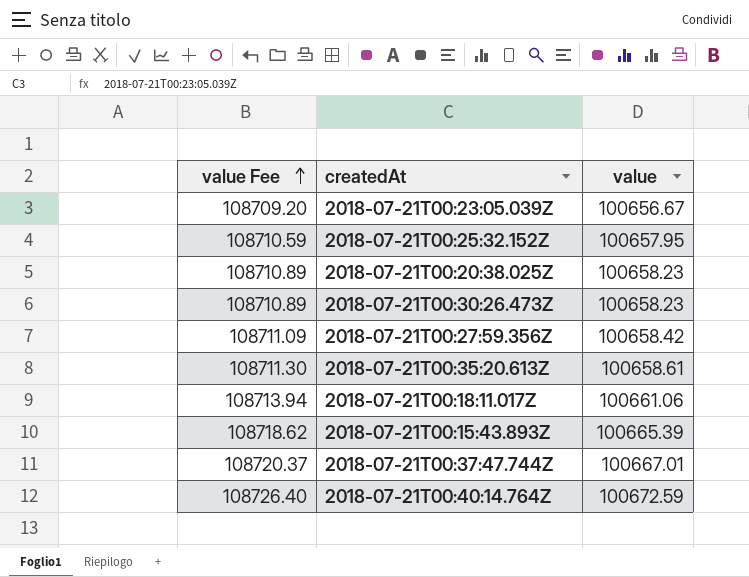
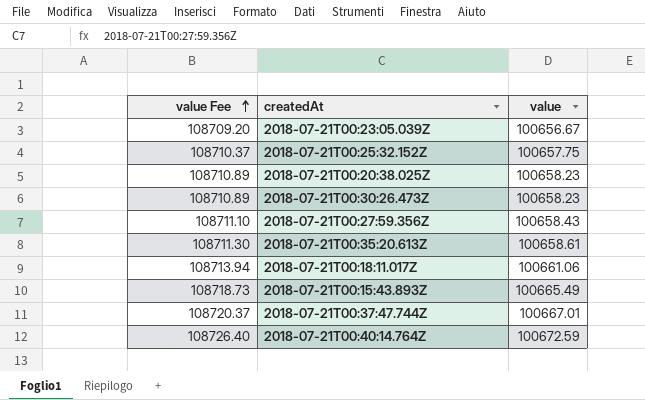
2018-07-21T00:25:32.152Z | value Fee: 108710.59 -> 108710.37
2018-07-21T00:25:32.152Z | value: 100657.95 -> 100657.75
2018-07-21T00:27:59.356Z | value Fee: 108711.09 -> 108711.10
2018-07-21T00:27:59.356Z | value: 100658.42 -> 100658.43
2018-07-21T00:15:43.893Z | value Fee: 108718.62 -> 108718.73
2018-07-21T00:15:43.893Z | value: 100665.39 -> 100665.49

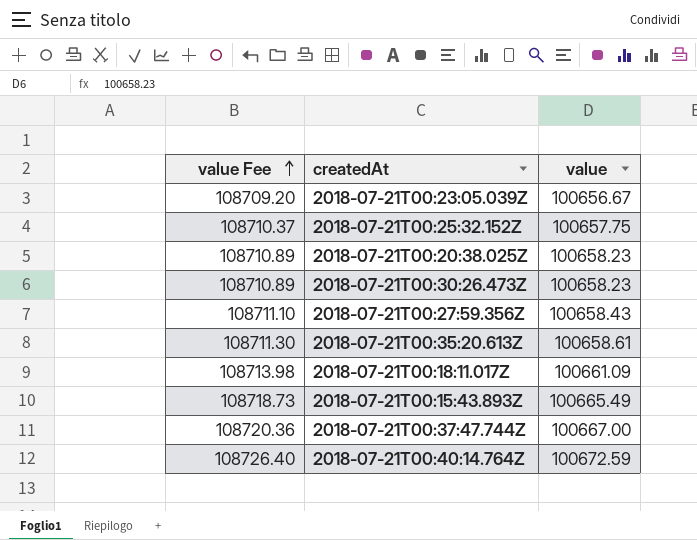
2018-07-21T00:18:11.017Z | value Fee: 108713.94 -> 108713.98
2018-07-21T00:18:11.017Z | value: 100661.06 -> 100661.09
2018-07-21T00:37:47.744Z | value Fee: 108720.37 -> 108720.36
2018-07-21T00:37:47.744Z | value: 100667.01 -> 100667.00

